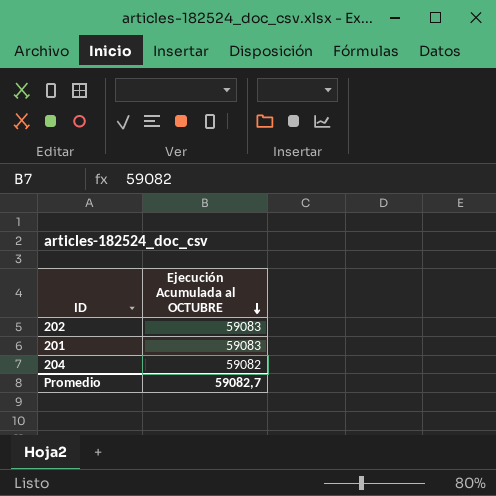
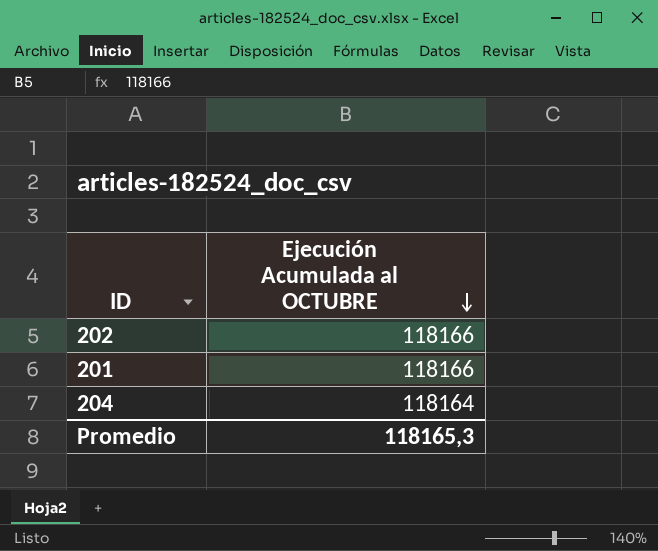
202 | Ejecución Acumulada al OCTUBRE: 59083 -> 118166
201 | Ejecución Acumulada al OCTUBRE: 59083 -> 118166
204 | Ejecución Acumulada al OCTUBRE: 59082 -> 118164
Promedio | Ejecución Acumulada al OCTUBRE: 59082,7 -> 118165,3

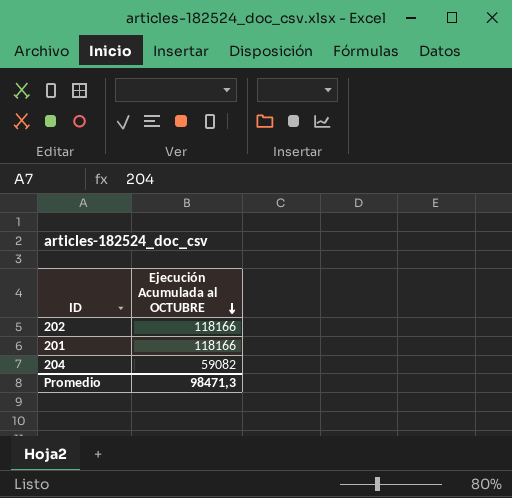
204 | Ejecución Acumulada al OCTUBRE: 118164 -> 59082
Promedio | Ejecución Acumulada al OCTUBRE: 118165,3 -> 98471,3

